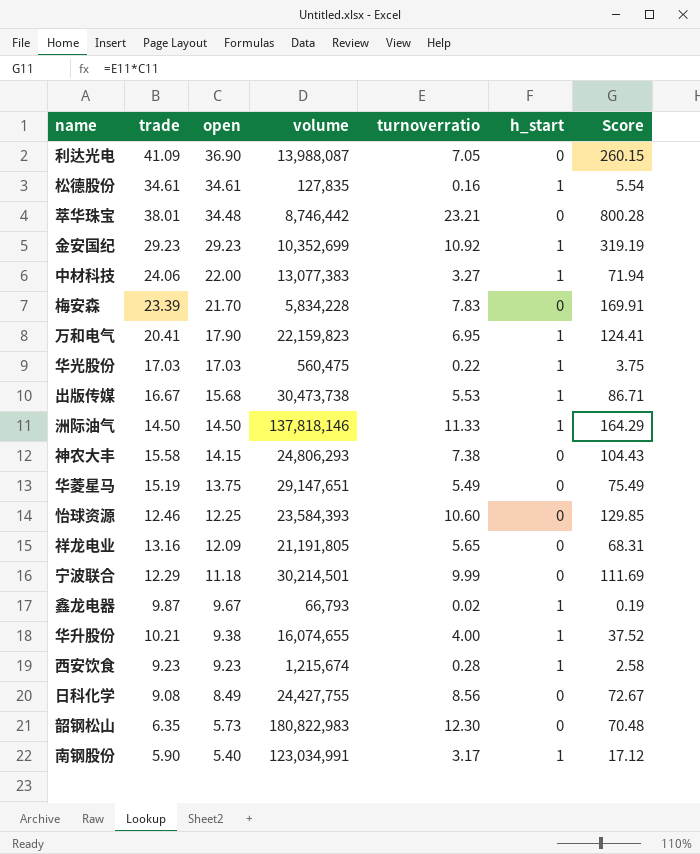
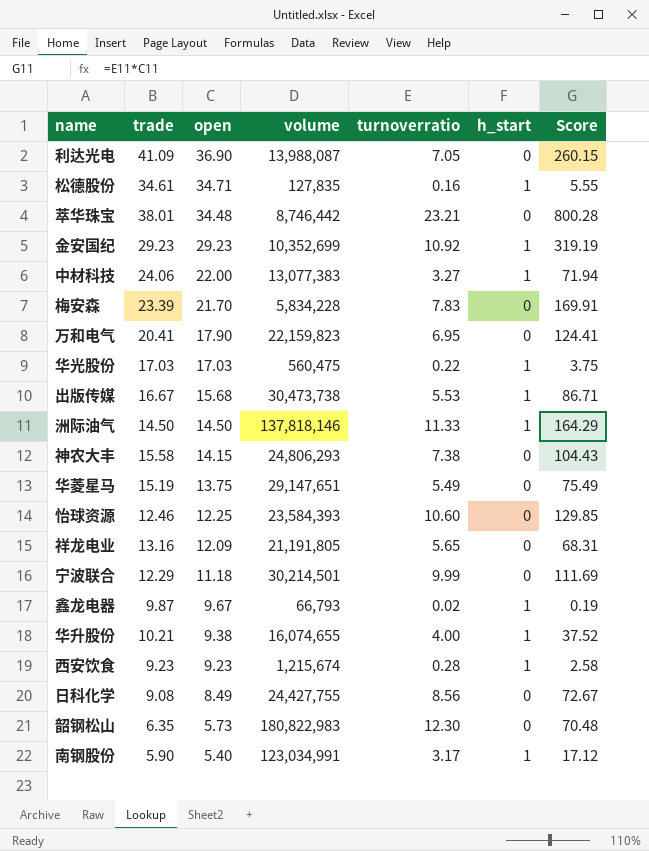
松德股份 | open: 34.61 -> 34.71
松德股份 | Score: 5.54 -> 5.55
万和电气 | h_start: 1 -> 0

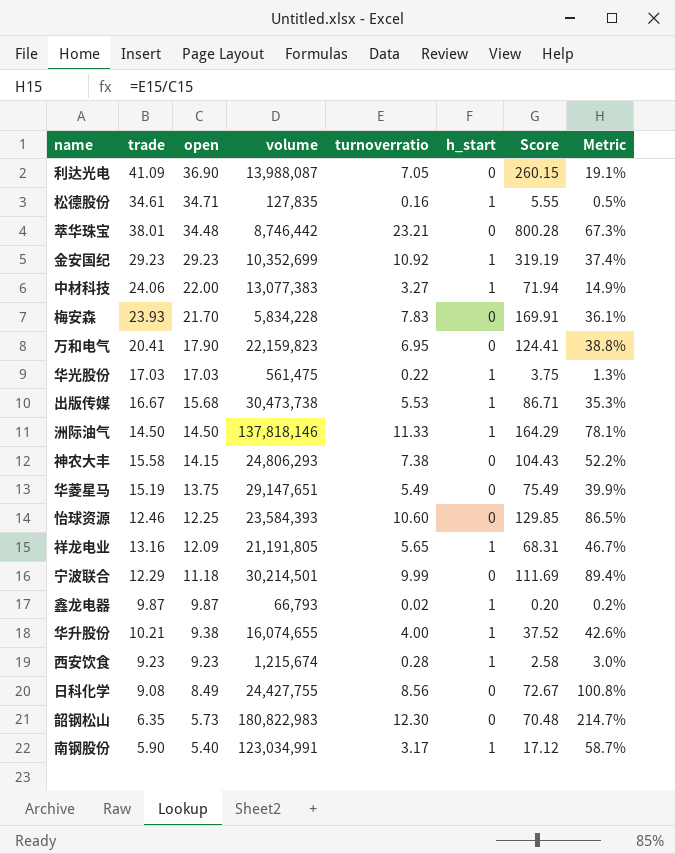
column Metric | formula: none -> [turnoverratio] / [open]
梅安森 | trade: 23.39 -> 23.93
华光股份 | volume: 560,475 -> 561,475
祥龙电业 | h_start: 0 -> 1
鑫龙电器 | open: 9.67 -> 9.87
鑫龙电器 | Score: 0.19 -> 0.20

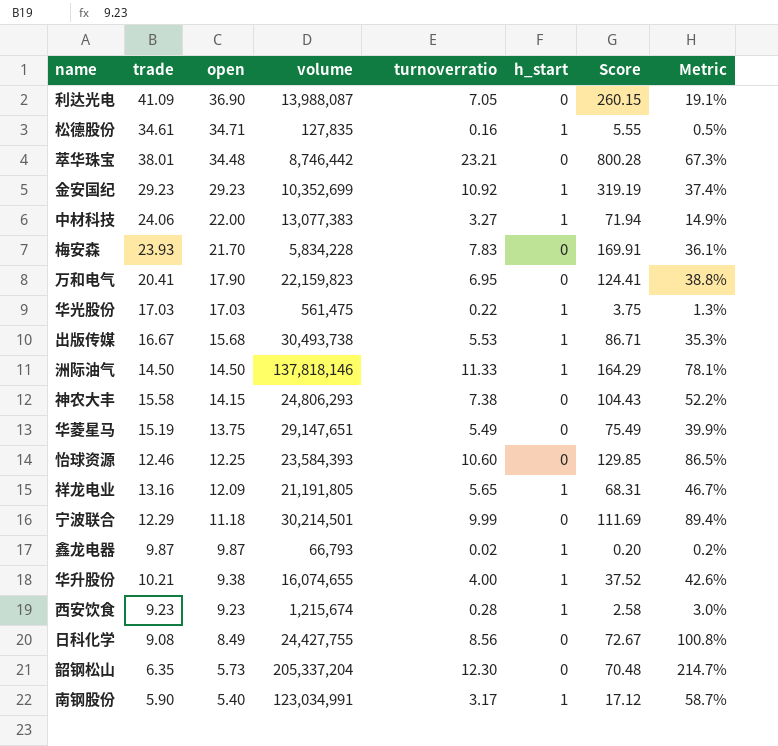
出版传媒 | volume: 30,473,738 -> 30,493,738
韶钢松山 | volume: 180,822,983 -> 205,337,204

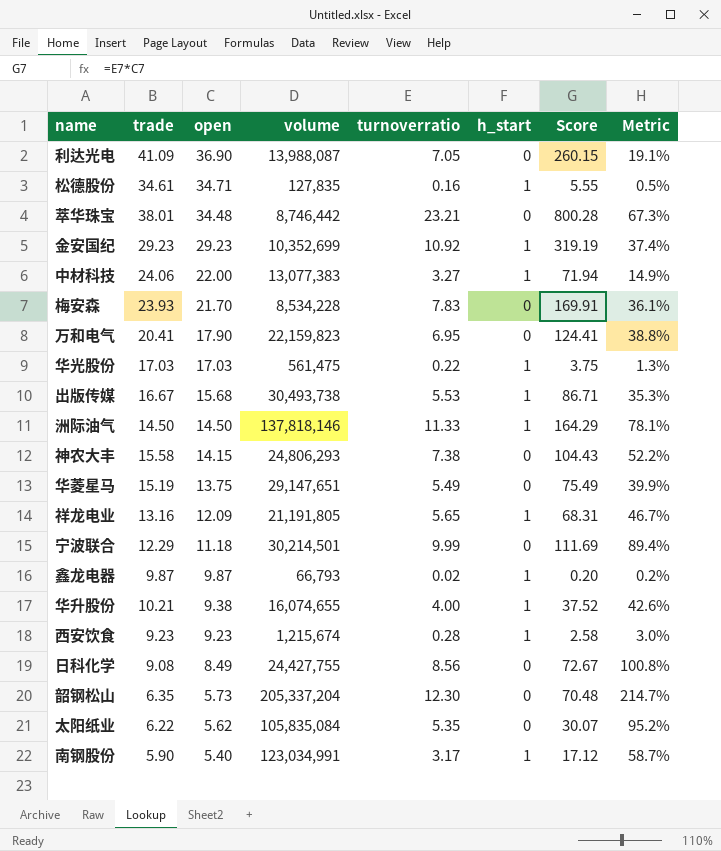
row 怡球资源: 12.46 | 12.25 | 23,584,393 | 10.60 | 0 | 129.85 | 86.5% -> none
梅安森 | volume: 5,834,228 -> 8,534,228
row 太阳纸业: none -> 6.22 | 5.62 | 105,835,084 | 5.35 | 0 | 30.07 | 95.2%

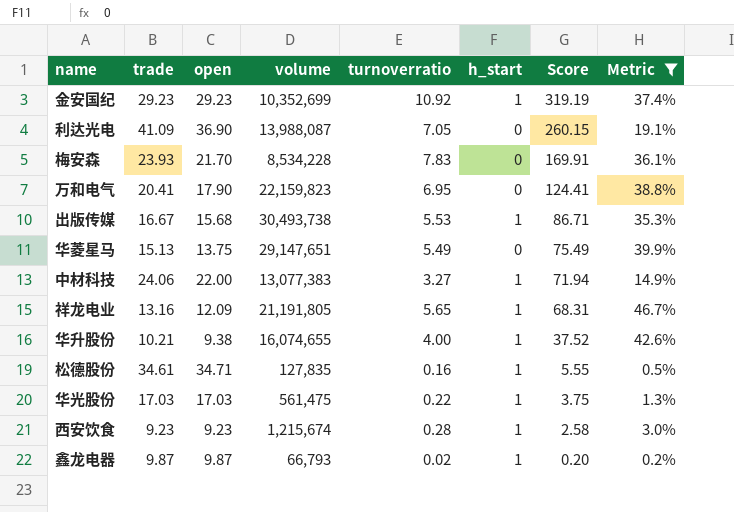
filter: none -> Metric <= 46.7%
row order: open descending -> Score descending
华菱星马 | trade: 15.19 -> 15.13

